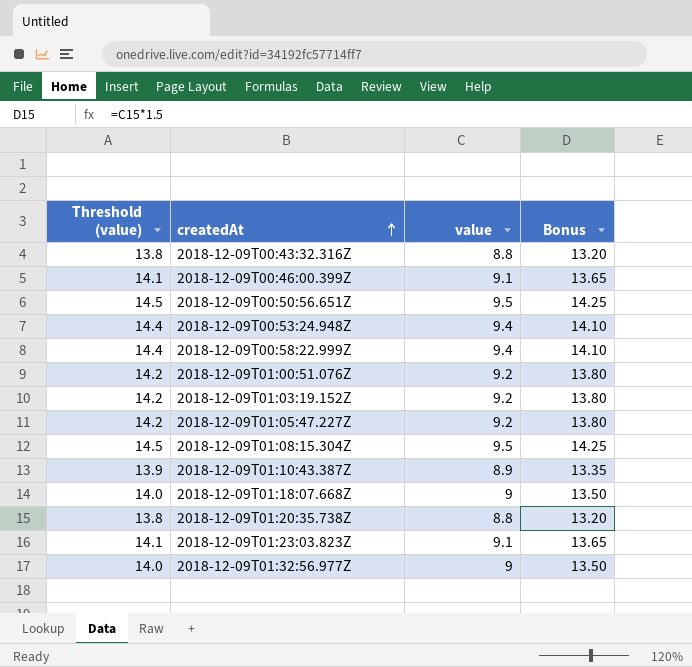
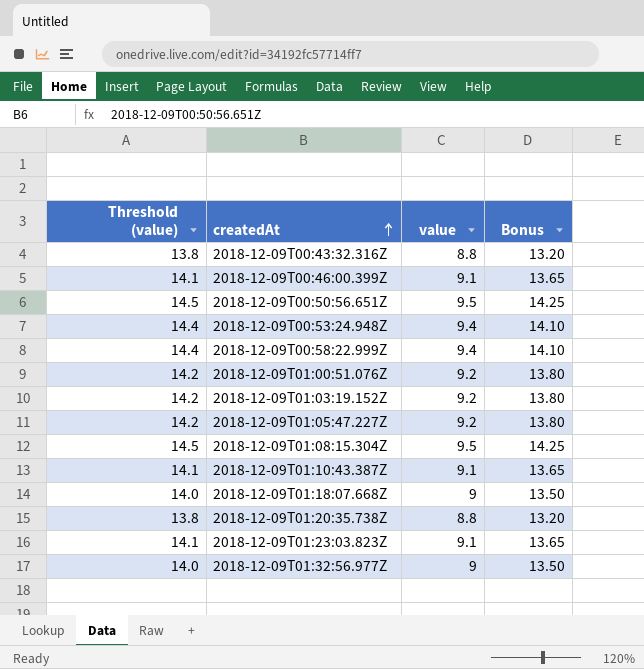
2018-12-09T01:10:43.387Z | Threshold (value): 13.9 -> 14.1
2018-12-09T01:10:43.387Z | value: 8.9 -> 9.1
2018-12-09T01:10:43.387Z | Bonus: 13.35 -> 13.65

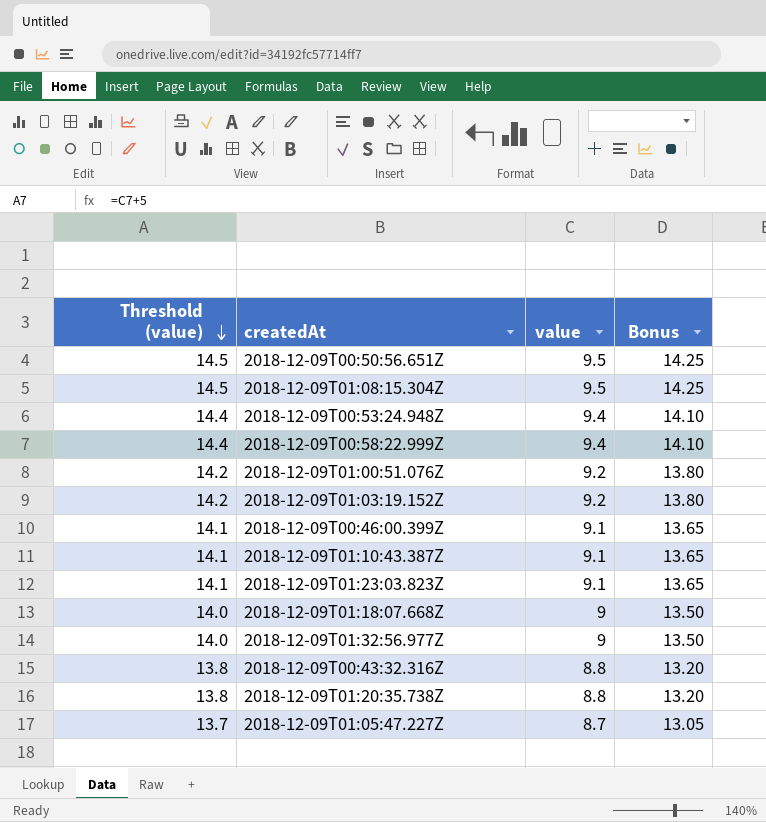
row order: createdAt ascending -> Threshold (value) descending
2018-12-09T01:05:47.227Z | Threshold (value): 14.2 -> 13.7
2018-12-09T01:05:47.227Z | value: 9.2 -> 8.7
2018-12-09T01:05:47.227Z | Bonus: 13.80 -> 13.05

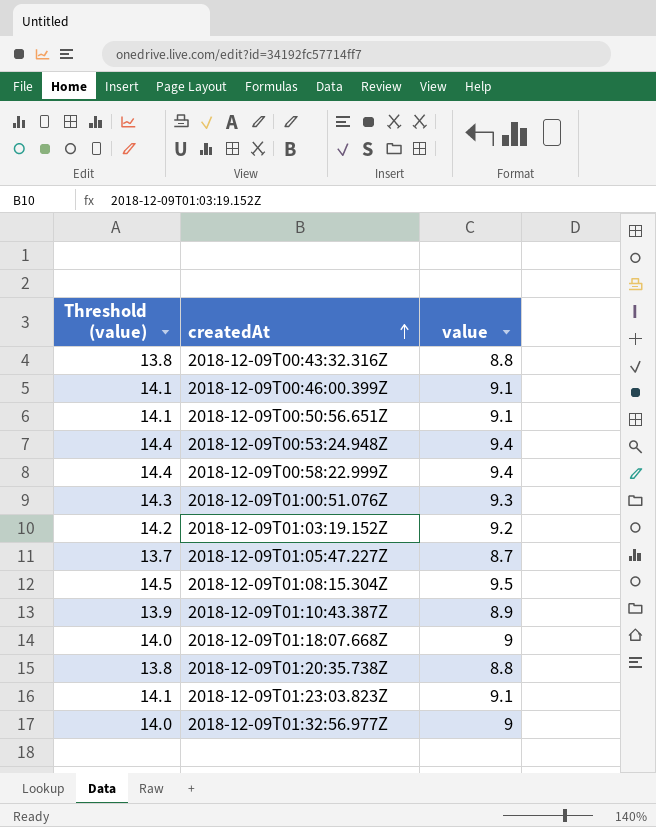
row order: Threshold (value) descending -> createdAt ascending
column Bonus | formula: [value] * 1.5 -> none
2018-12-09T00:50:56.651Z | Threshold (value): 14.5 -> 14.1
2018-12-09T00:50:56.651Z | value: 9.5 -> 9.1
2018-12-09T01:00:51.076Z | Threshold (value): 14.2 -> 14.3
2018-12-09T01:00:51.076Z | value: 9.2 -> 9.3
2018-12-09T01:10:43.387Z | Threshold (value): 14.1 -> 13.9
2018-12-09T01:10:43.387Z | value: 9.1 -> 8.9

